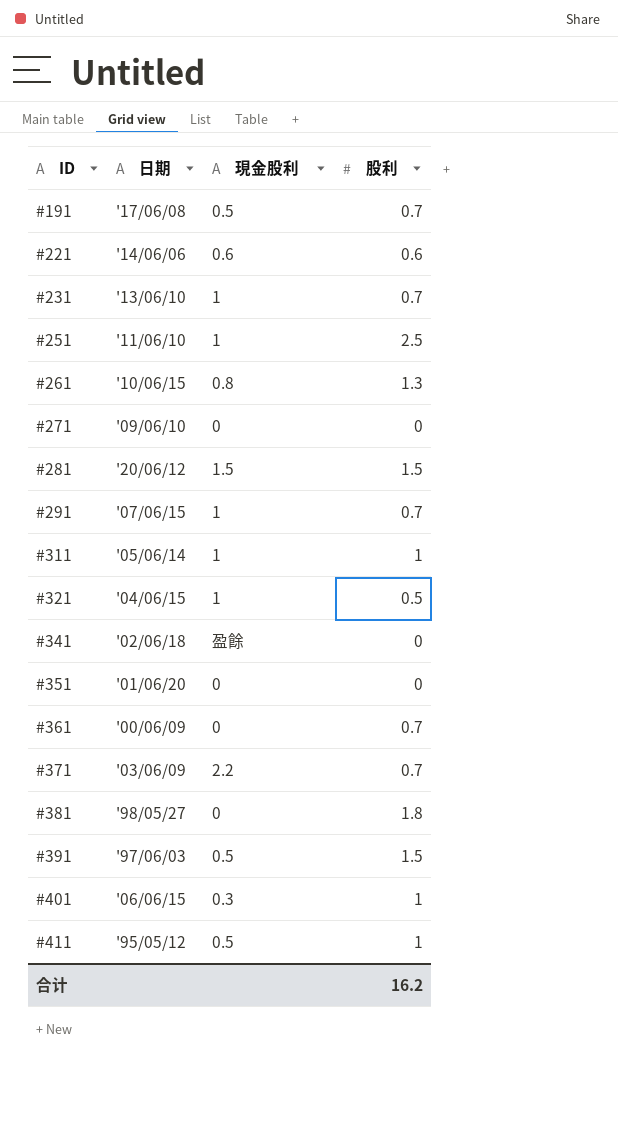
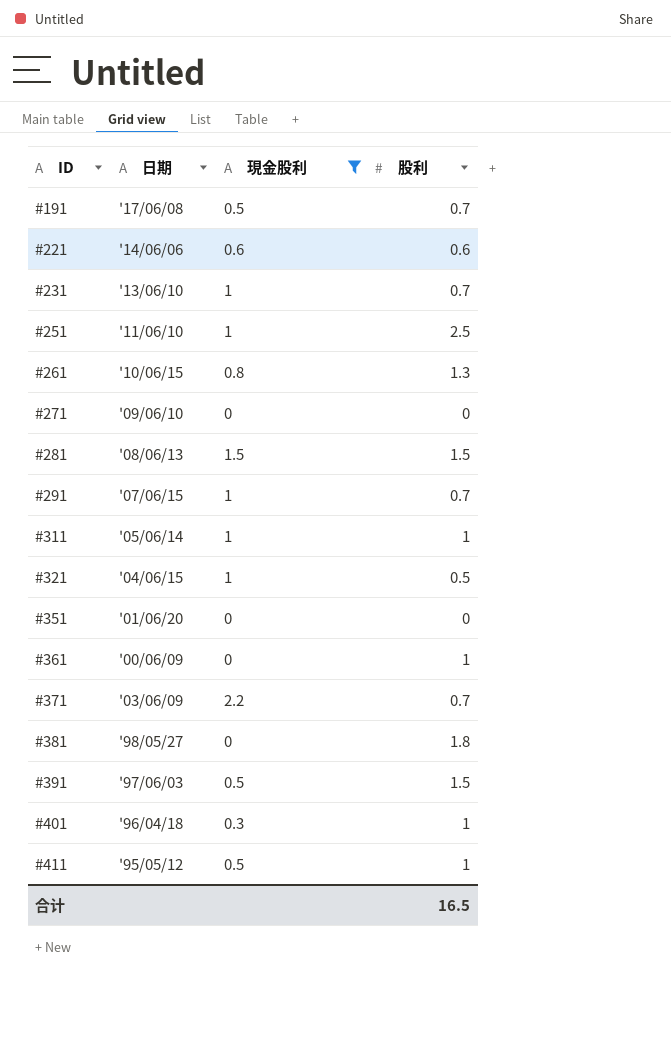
filter: none -> 現金股利 != 盈餘
#281 | 日期: '20/06/12 -> '08/06/13
#361 | 股利: 0.7 -> 1
#401 | 日期: '06/06/15 -> '96/04/18
合计 | 股利: 16.2 -> 16.5

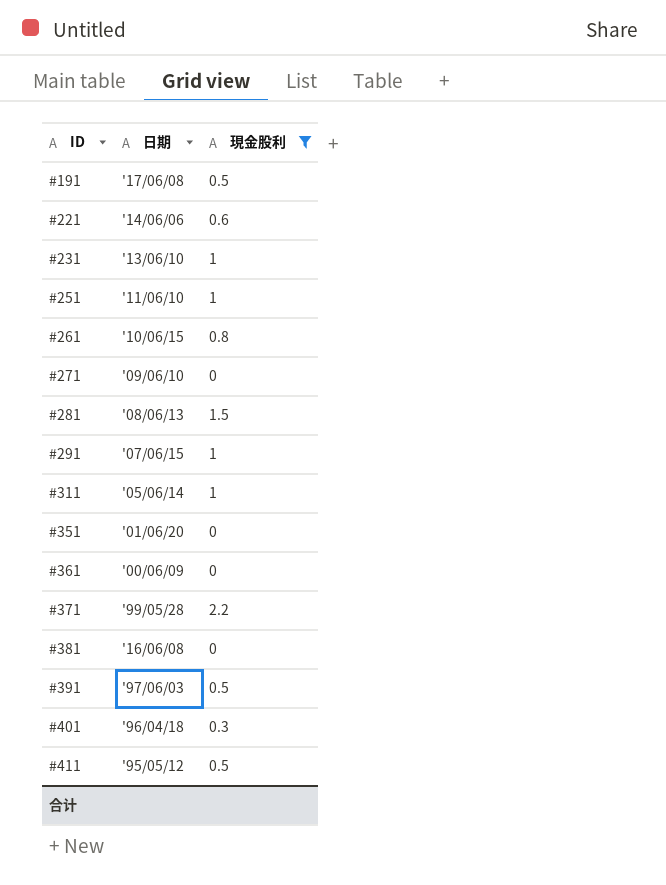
column 股利 | position: 4 -> none
row #321: '04/06/15 | 1 | 0.5 -> none
#371 | 日期: '03/06/09 -> '99/05/28
#381 | 日期: '98/05/27 -> '16/06/08

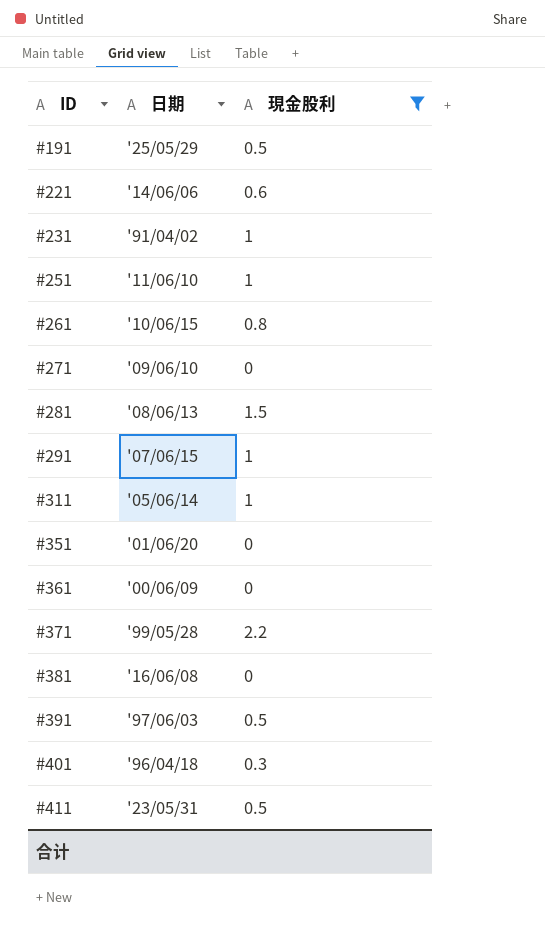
#191 | 日期: '17/06/08 -> '25/05/29
#231 | 日期: '13/06/10 -> '91/04/02
#411 | 日期: '95/05/12 -> '23/05/31

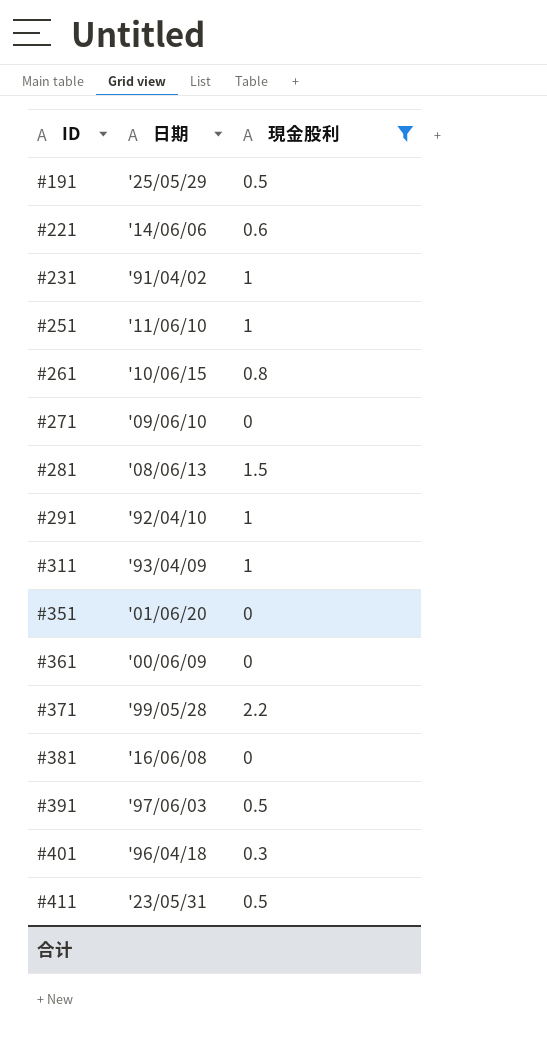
#291 | 日期: '07/06/15 -> '92/04/10
#311 | 日期: '05/06/14 -> '93/04/09

